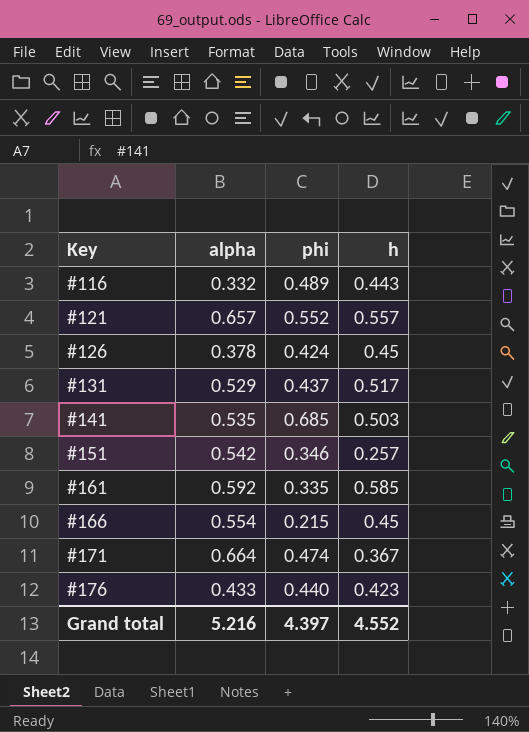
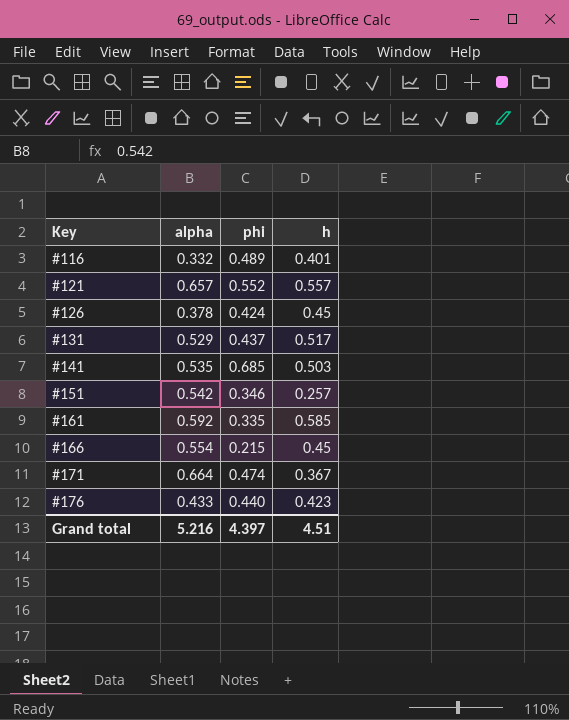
#116 | h: 0.443 -> 0.401
Grand total | h: 4.552 -> 4.51

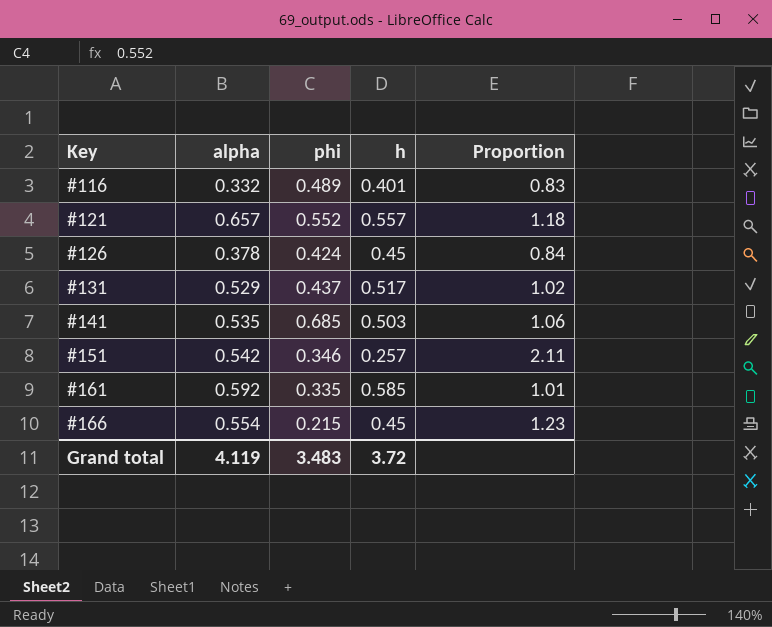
column Proportion | formula: none -> [alpha] / [h]
row #171: 0.664 | 0.474 | 0.367 -> none
row #176: 0.433 | 0.440 | 0.423 -> none
Grand total | alpha: 5.216 -> 4.119
Grand total | phi: 4.397 -> 3.483
Grand total | h: 4.51 -> 3.72

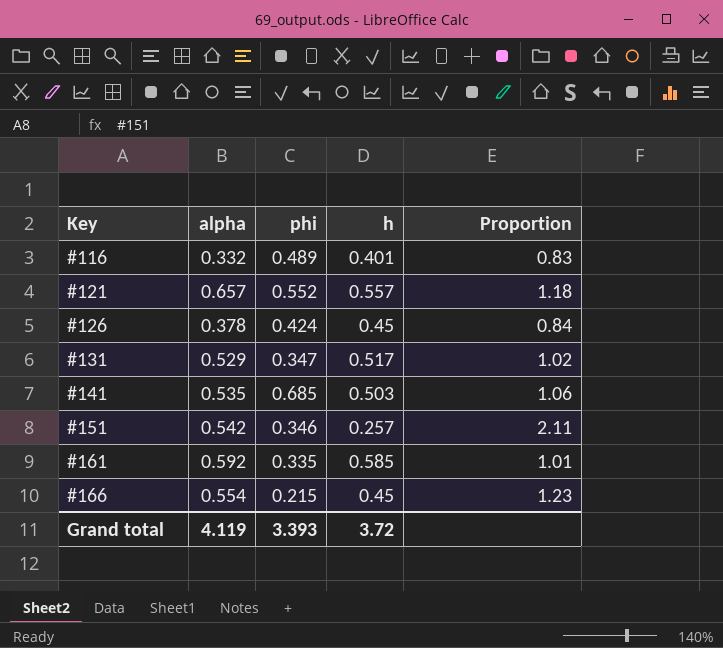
#131 | phi: 0.437 -> 0.347
Grand total | phi: 3.483 -> 3.393

